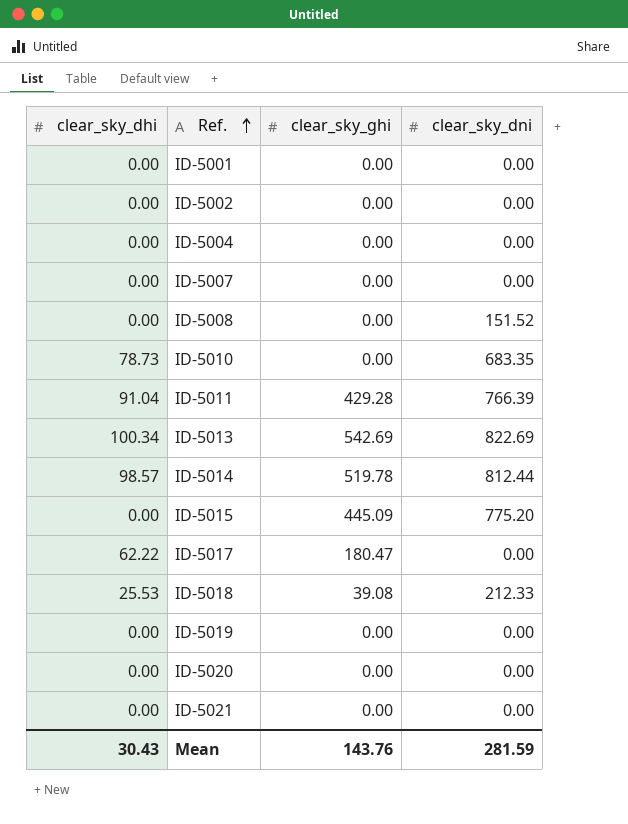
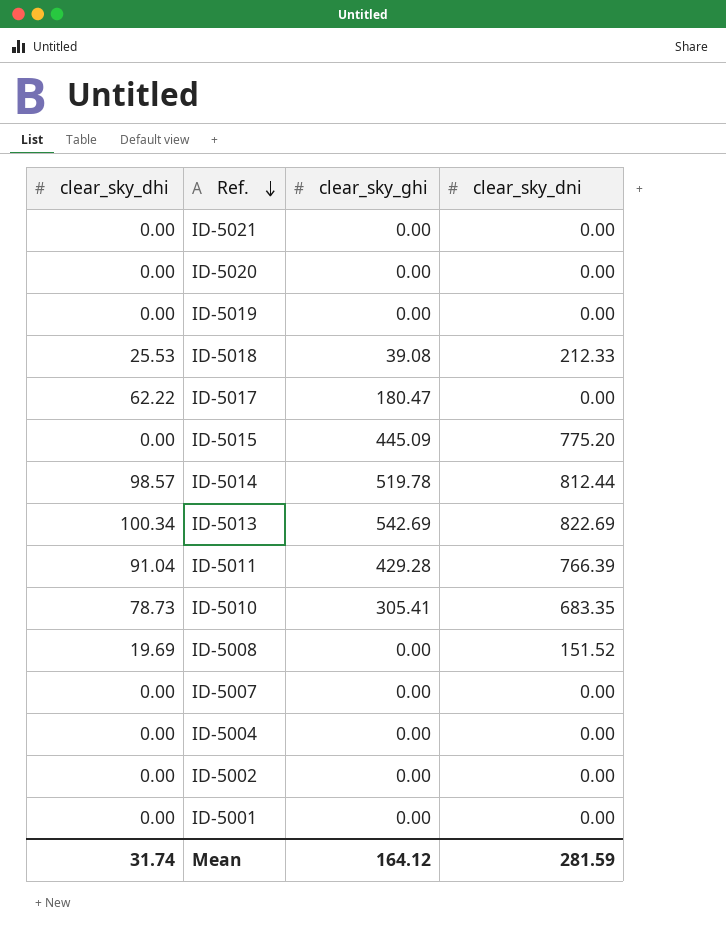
row order: Ref. ascending -> Ref. descending
ID-5010 | clear_sky_ghi: 0.00 -> 305.41
ID-5008 | clear_sky_dhi: 0.00 -> 19.69
Mean | clear_sky_dhi: 30.43 -> 31.74
Mean | clear_sky_ghi: 143.76 -> 164.12

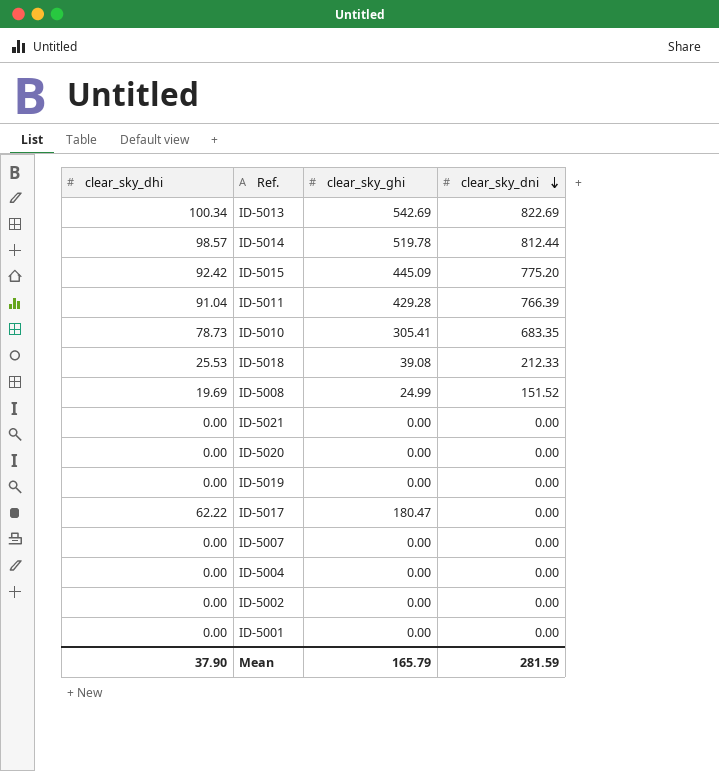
row order: Ref. descending -> clear_sky_dni descending
ID-5015 | clear_sky_dhi: 0.00 -> 92.42
ID-5008 | clear_sky_ghi: 0.00 -> 24.99
Mean | clear_sky_dhi: 31.74 -> 37.90
Mean | clear_sky_ghi: 164.12 -> 165.79

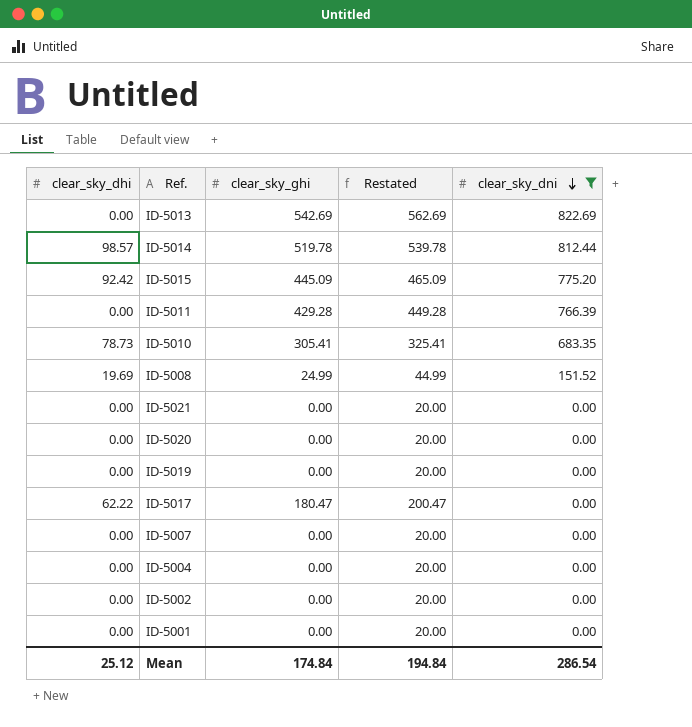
filter: none -> clear_sky_dni != 212.33
column Restated | formula: none -> [clear_sky_ghi] + 20
ID-5013 | clear_sky_dhi: 100.34 -> 0.00
ID-5011 | clear_sky_dhi: 91.04 -> 0.00
Mean | clear_sky_dhi: 37.90 -> 25.12
Mean | clear_sky_ghi: 165.79 -> 174.84
Mean | clear_sky_dni: 281.59 -> 286.54

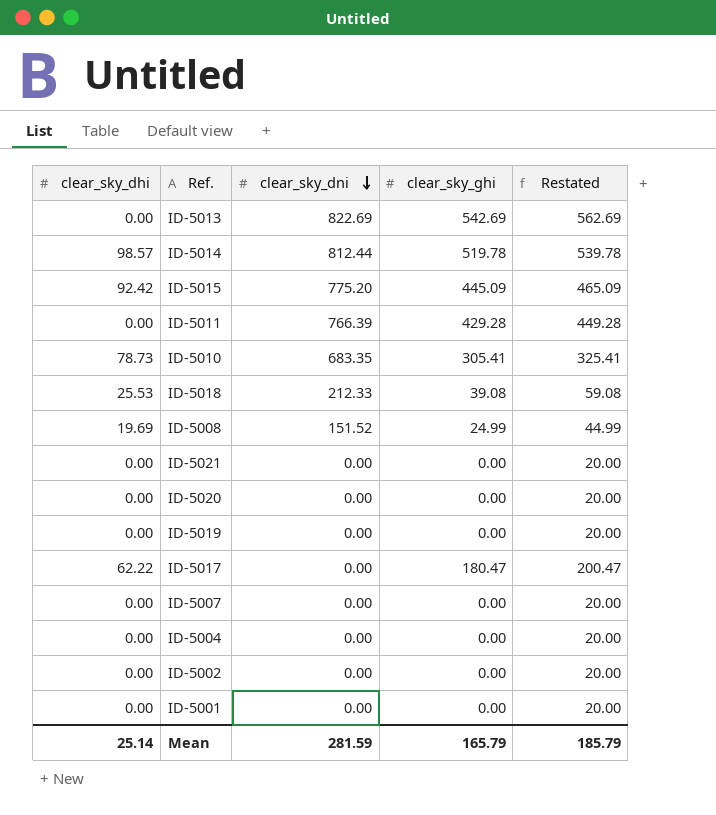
filter: clear_sky_dni != 212.33 -> none
column clear_sky_dni | position: 5 -> 3
Mean | clear_sky_dhi: 25.12 -> 25.14
Mean | clear_sky_dni: 286.54 -> 281.59
Mean | clear_sky_ghi: 174.84 -> 165.79
Mean | Restated: 194.84 -> 185.79

